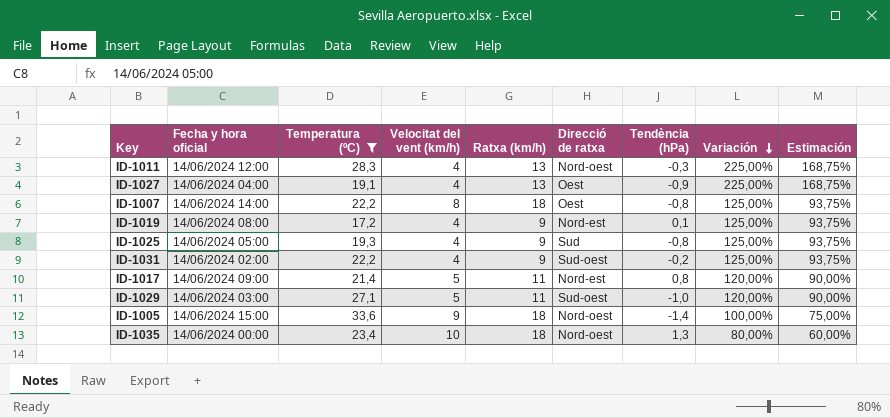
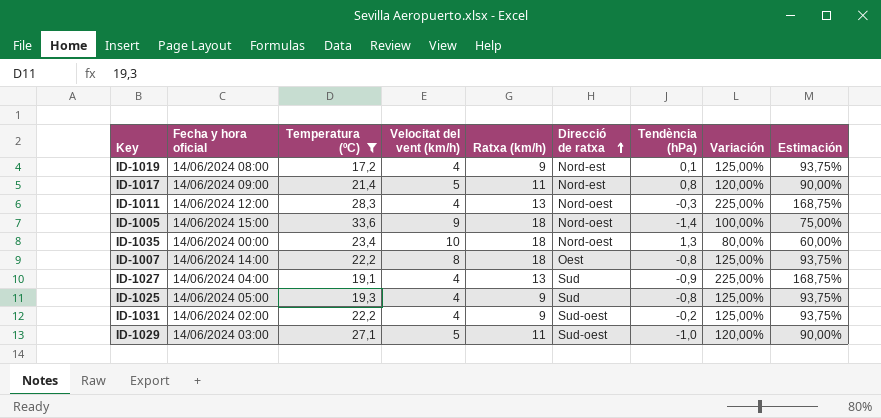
row order: Variación descending -> Direcció de ratxa ascending
ID-1027 | Direcció de ratxa: Oest -> Sud

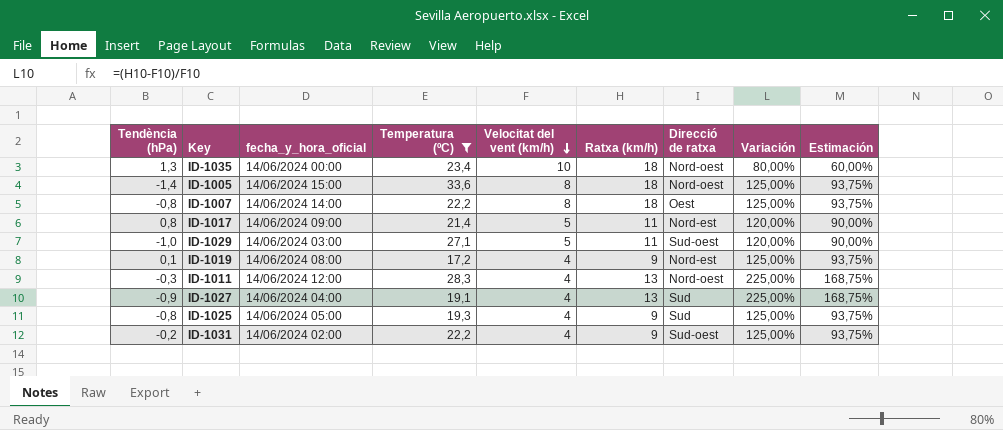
row order: Direcció de ratxa ascending -> Velocitat del vent (km/h) descending
column Tendència (hPa) | position: 7 -> 1
column name: Fecha y hora oficial -> fecha_y_hora_oficial
ID-1005 | Velocitat del vent (km/h): 9 -> 8
ID-1005 | Variación: 100,00% -> 125,00%
ID-1005 | Estimación: 75,00% -> 93,75%

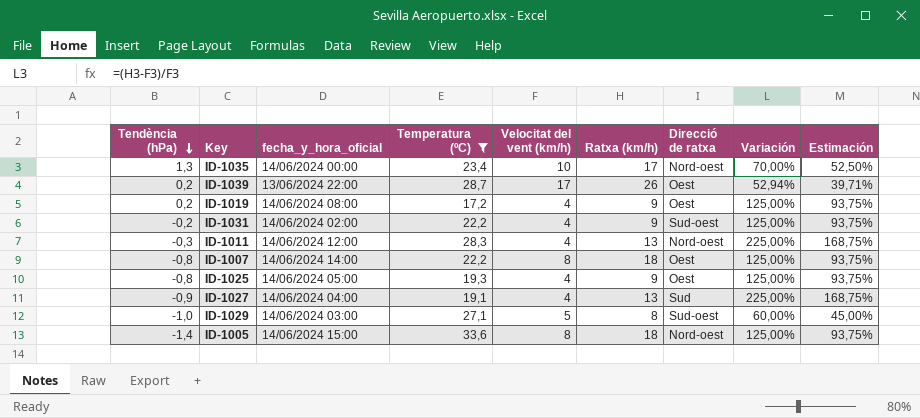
row order: Velocitat del vent (km/h) descending -> Tendència (hPa) descending
row ID-1017: 0,8 | 14/06/2024 09:00 | 21,4 | 5 | 11 | Nord-est | 120,00% | 90,00% -> none
ID-1035 | Ratxa (km/h): 18 -> 17
ID-1035 | Variación: 80,00% -> 70,00%
ID-1035 | Estimación: 60,00% -> 52,50%
row ID-1039: none -> 0,2 | 13/06/2024 22:00 | 28,7 | 17 | 26 | Oest | 52,94% | 39,71%
ID-1019 | Tendència (hPa): 0,1 -> 0,2
ID-1019 | Direcció de ratxa: Nord-est -> Oest
ID-1025 | Direcció de ratxa: Sud -> Oest
ID-1029 | Ratxa (km/h): 11 -> 8
ID-1029 | Variación: 120,00% -> 60,00%
ID-1029 | Estimación: 90,00% -> 45,00%

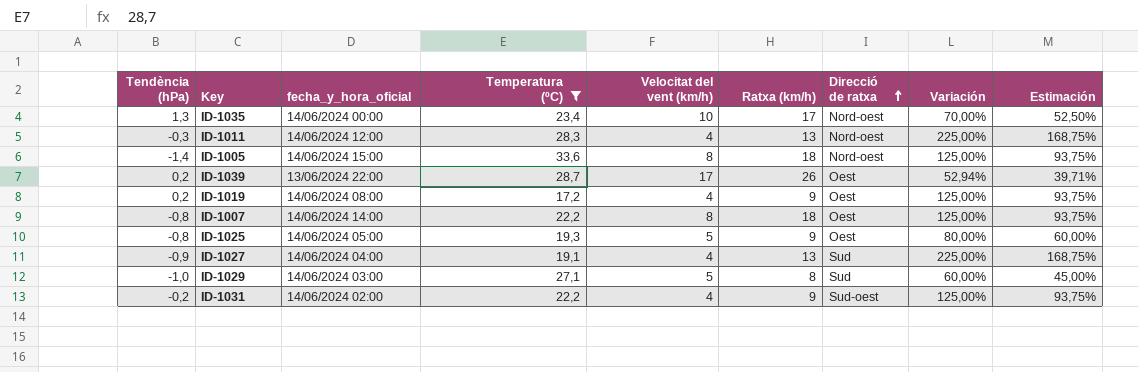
row order: Tendència (hPa) descending -> Direcció de ratxa ascending
ID-1025 | Velocitat del vent (km/h): 4 -> 5
ID-1025 | Variación: 125,00% -> 80,00%
ID-1025 | Estimación: 93,75% -> 60,00%
ID-1029 | Direcció de ratxa: Sud-oest -> Sud

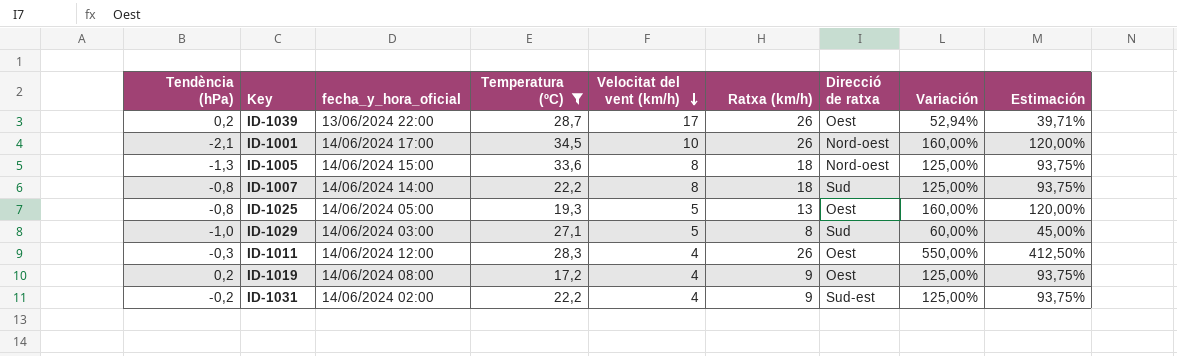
row order: Direcció de ratxa ascending -> Velocitat del vent (km/h) descending
row ID-1035: 1,3 | 14/06/2024 00:00 | 23,4 | 10 | 17 | Nord-oest | 70,00% | 52,50% -> none
row ID-1027: -0,9 | 14/06/2024 04:00 | 19,1 | 4 | 13 | Sud | 225,00% | 168,75% -> none
row ID-1001: none -> -2,1 | 14/06/2024 17:00 | 34,5 | 10 | 26 | Nord-oest | 160,00% | 120,00%
ID-1005 | Tendència (hPa): -1,4 -> -1,3
ID-1007 | Direcció de ratxa: Oest -> Sud
ID-1025 | Ratxa (km/h): 9 -> 13
ID-1025 | Variación: 80,00% -> 160,00%
ID-1025 | Estimación: 60,00% -> 120,00%
ID-1011 | Ratxa (km/h): 13 -> 26
ID-1011 | Direcció de ratxa: Nord-oest -> Oest
ID-1011 | Variación: 225,00% -> 550,00%
ID-1011 | Estimación: 168,75% -> 412,50%
ID-1031 | Direcció de ratxa: Sud-oest -> Sud-est

